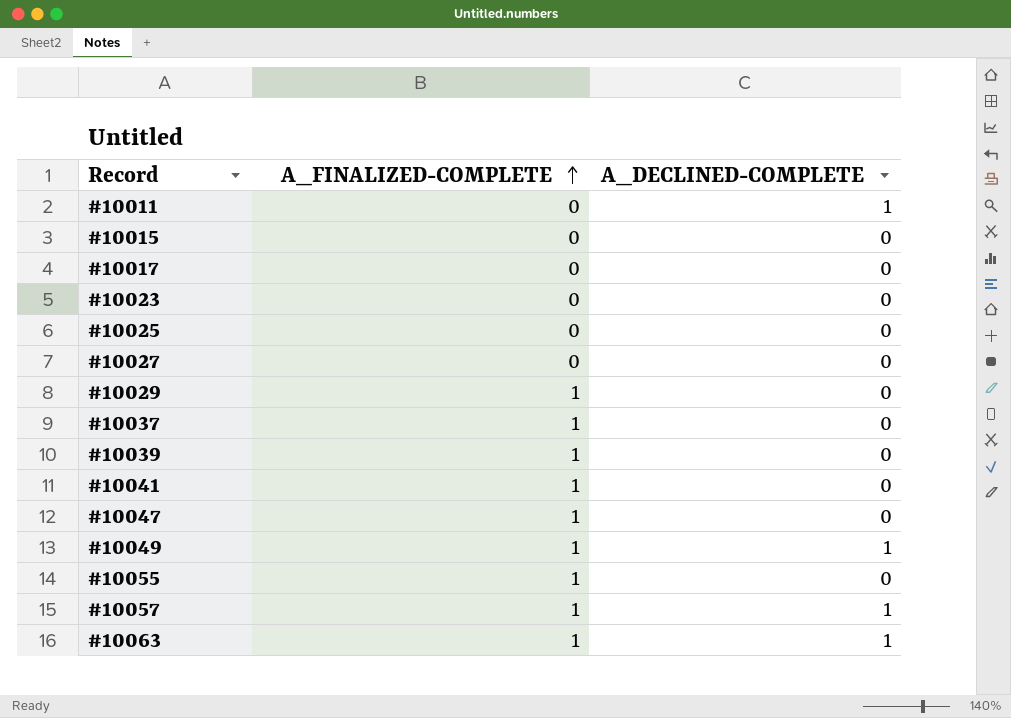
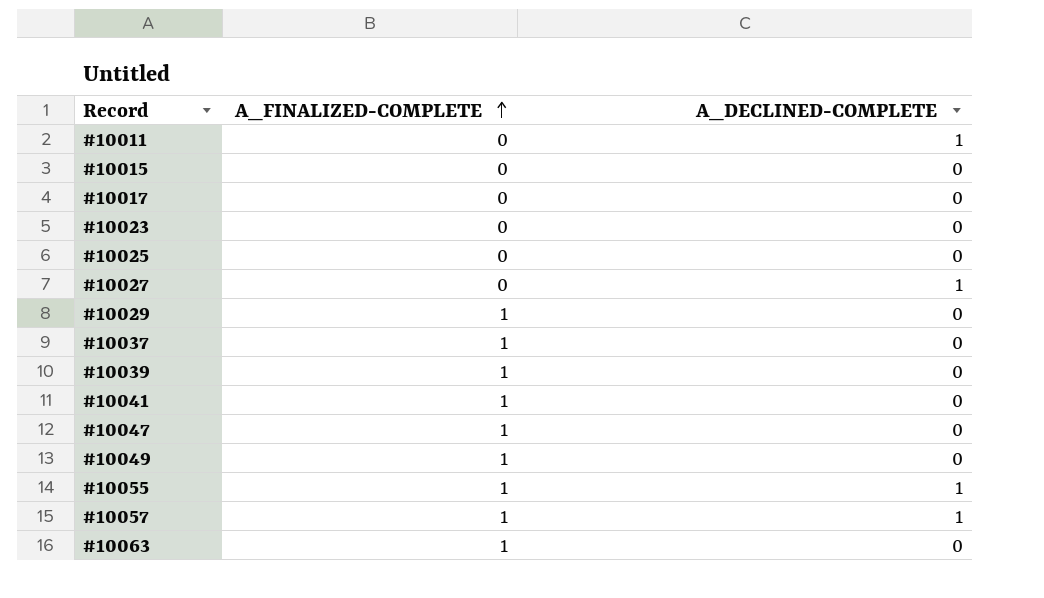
#10027 | A_DECLINED-COMPLETE: 0 -> 1
#10049 | A_DECLINED-COMPLETE: 1 -> 0
#10055 | A_DECLINED-COMPLETE: 0 -> 1
#10063 | A_DECLINED-COMPLETE: 1 -> 0

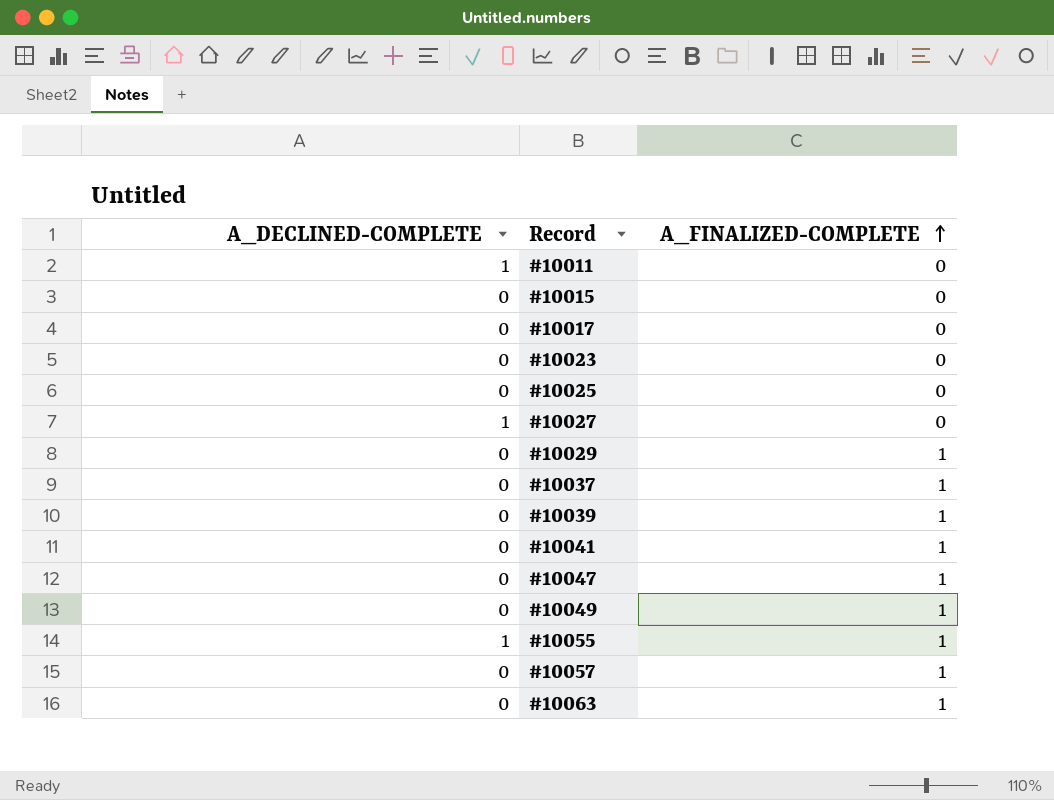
column A_DECLINED-COMPLETE | position: 3 -> 1
#10057 | A_DECLINED-COMPLETE: 1 -> 0

